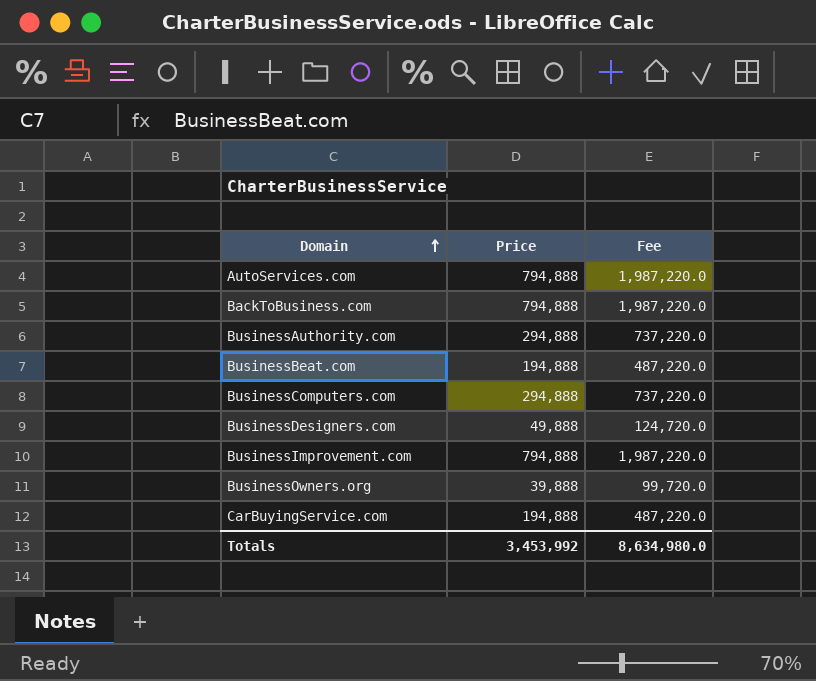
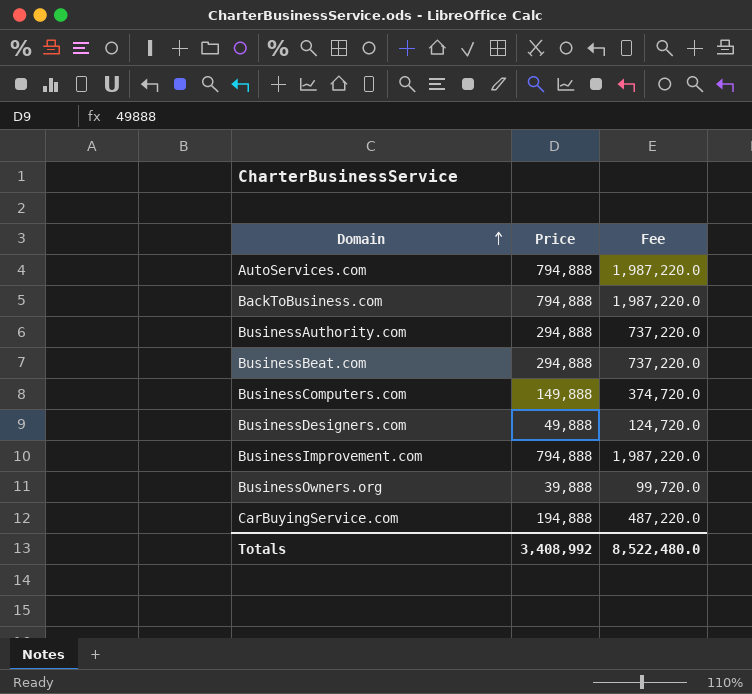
BusinessBeat.com | Price: 194,888 -> 294,888
BusinessBeat.com | Fee: 487,220.0 -> 737,220.0
BusinessComputers.com | Price: 294,888 -> 149,888
BusinessComputers.com | Fee: 737,220.0 -> 374,720.0
Totals | Price: 3,453,992 -> 3,408,992
Totals | Fee: 8,634,980.0 -> 8,522,480.0

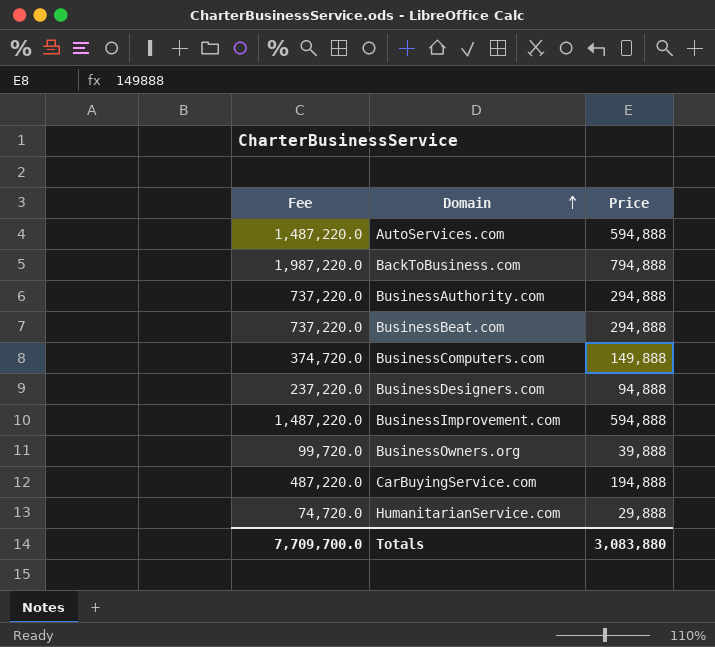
column Fee | position: 3 -> 1
AutoServices.com | Fee: 1,987,220.0 -> 1,487,220.0
AutoServices.com | Price: 794,888 -> 594,888
BusinessDesigners.com | Fee: 124,720.0 -> 237,220.0
BusinessDesigners.com | Price: 49,888 -> 94,888
BusinessImprovement.com | Fee: 1,987,220.0 -> 1,487,220.0
BusinessImprovement.com | Price: 794,888 -> 594,888
row HumanitarianService.com: none -> 74,720.0 | 29,888
Totals | Fee: 8,522,480.0 -> 7,709,700.0
Totals | Price: 3,408,992 -> 3,083,880

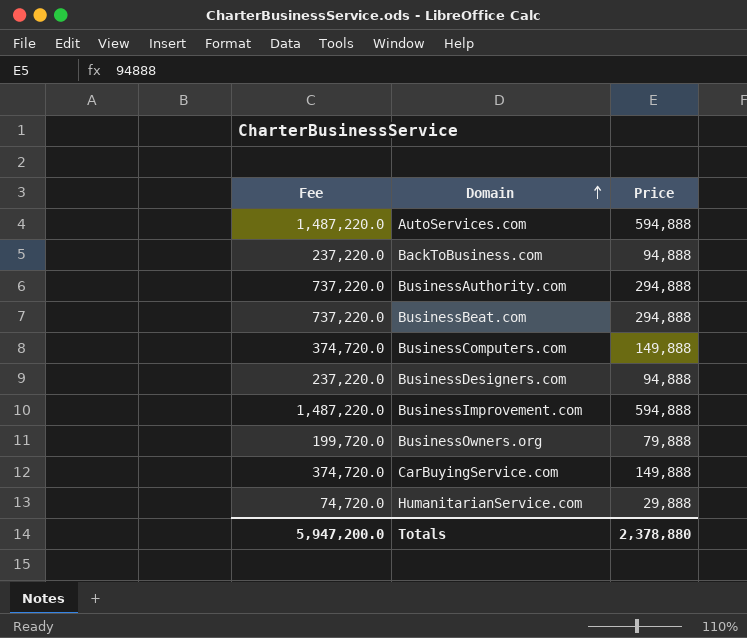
BackToBusiness.com | Fee: 1,987,220.0 -> 237,220.0
BackToBusiness.com | Price: 794,888 -> 94,888
BusinessOwners.org | Fee: 99,720.0 -> 199,720.0
BusinessOwners.org | Price: 39,888 -> 79,888
CarBuyingService.com | Fee: 487,220.0 -> 374,720.0
CarBuyingService.com | Price: 194,888 -> 149,888
Totals | Fee: 7,709,700.0 -> 5,947,200.0
Totals | Price: 3,083,880 -> 2,378,880

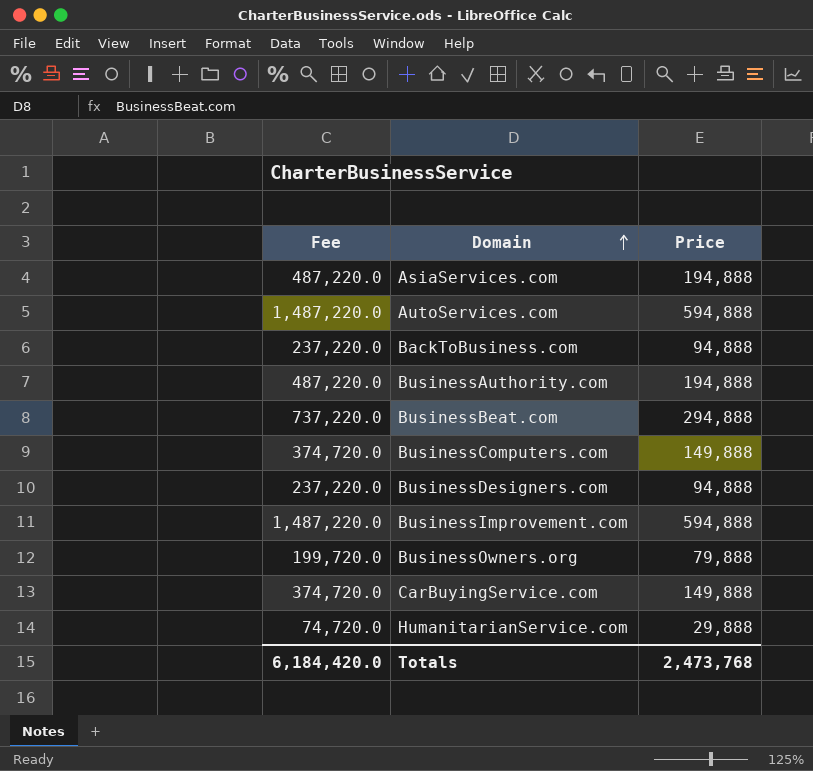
row AsiaServices.com: none -> 487,220.0 | 194,888
BusinessAuthority.com | Fee: 737,220.0 -> 487,220.0
BusinessAuthority.com | Price: 294,888 -> 194,888
Totals | Fee: 5,947,200.0 -> 6,184,420.0
Totals | Price: 2,378,880 -> 2,473,768

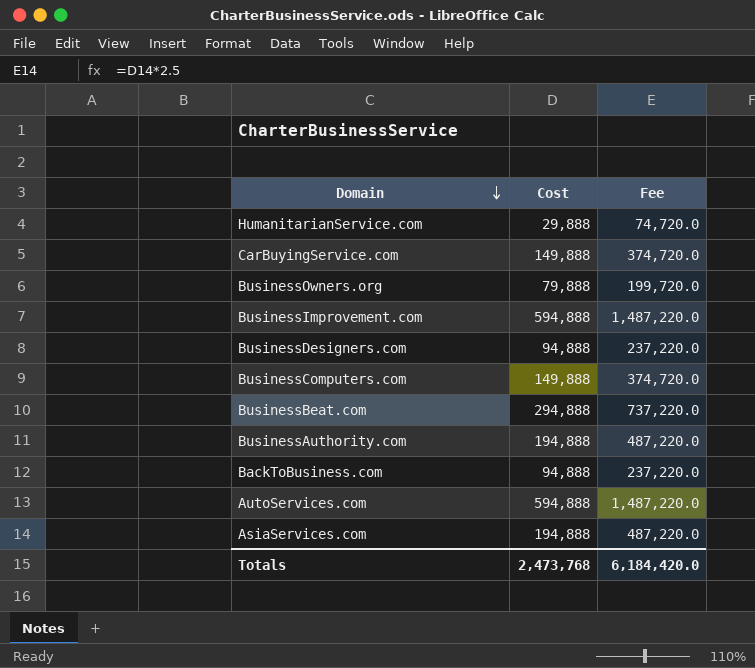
row order: Domain ascending -> Domain descending
column name: Price -> Cost
column Fee | position: 1 -> 3

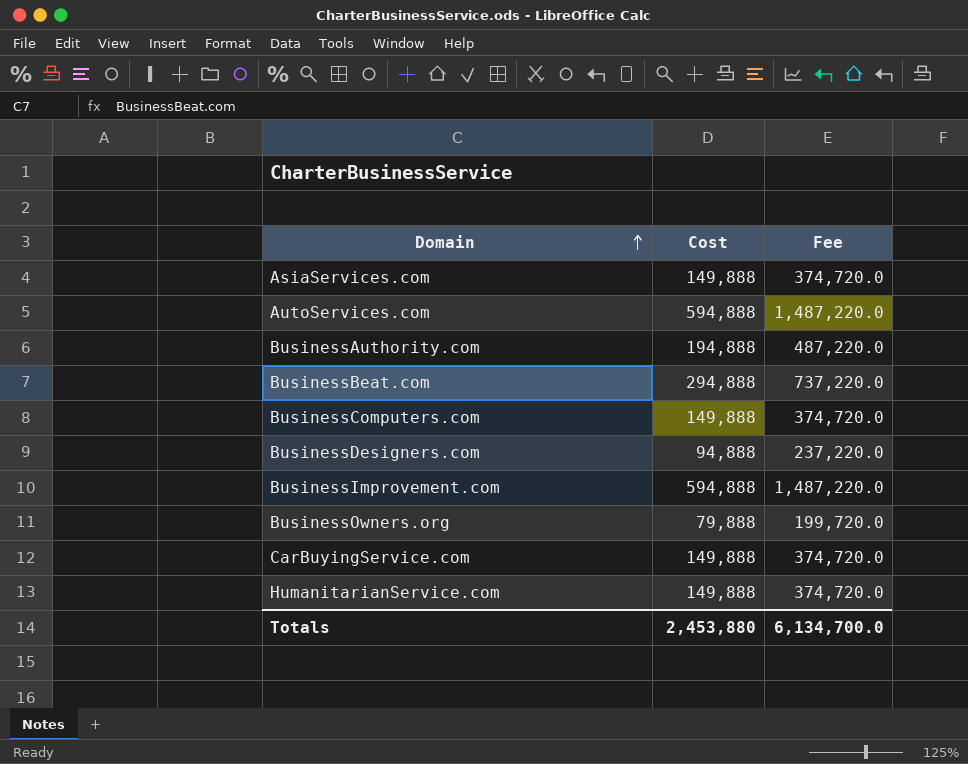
row order: Domain descending -> Domain ascending
row BackToBusiness.com: 94,888 | 237,220.0 -> none
AsiaServices.com | Cost: 194,888 -> 149,888
AsiaServices.com | Fee: 487,220.0 -> 374,720.0
HumanitarianService.com | Cost: 29,888 -> 149,888
HumanitarianService.com | Fee: 74,720.0 -> 374,720.0
Totals | Cost: 2,473,768 -> 2,453,880
Totals | Fee: 6,184,420.0 -> 6,134,700.0

